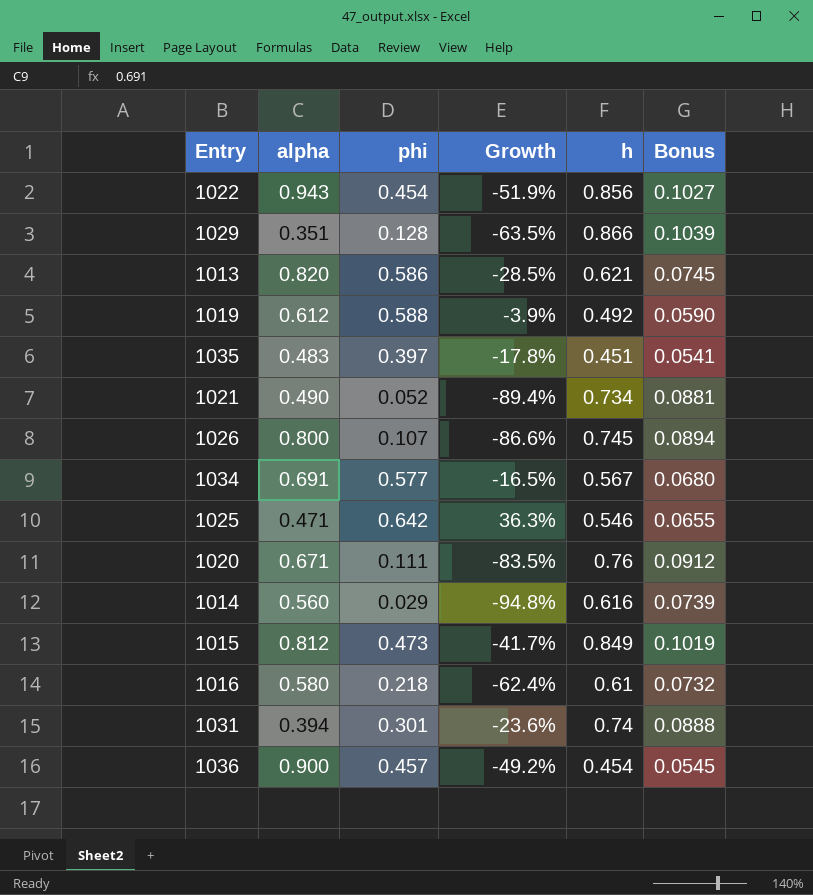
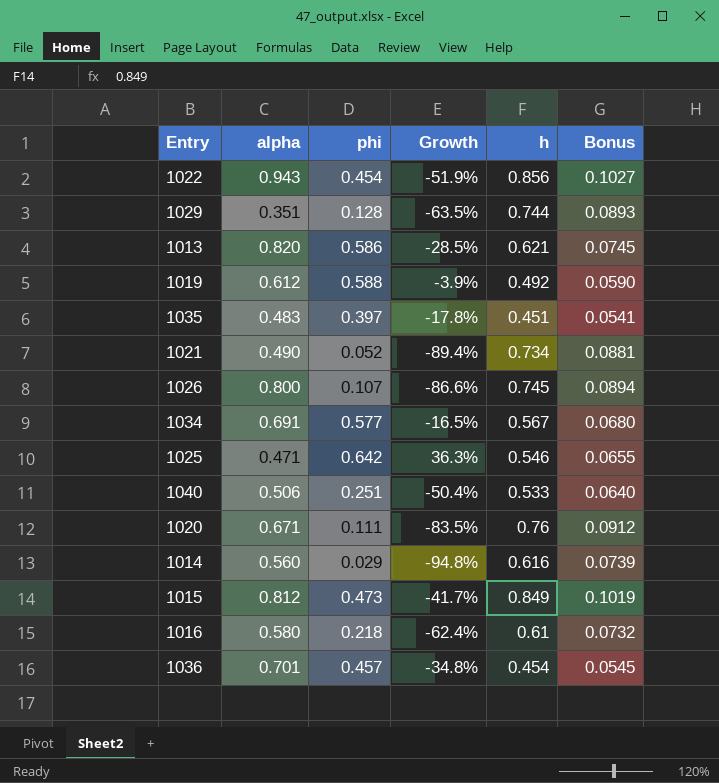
row 1031: 0.394 | 0.301 | -23.6% | 0.74 | 0.0888 -> none
1029 | h: 0.866 -> 0.744
1029 | Bonus: 0.1039 -> 0.0893
row 1040: none -> 0.506 | 0.251 | -50.4% | 0.533 | 0.0640
1036 | alpha: 0.900 -> 0.701
1036 | Growth: -49.2% -> -34.8%

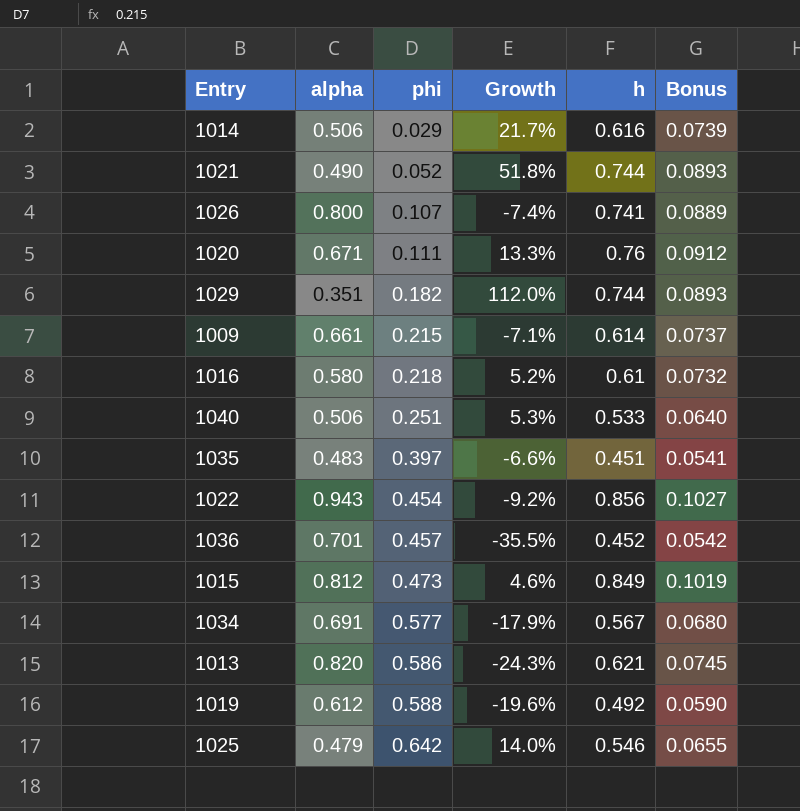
row order: none -> phi ascending
column Growth | formula: ([phi] - [alpha]) / [alpha] -> ([h] - [alpha]) / [alpha]
1014 | alpha: 0.560 -> 0.506
1021 | h: 0.734 -> 0.744
1021 | Bonus: 0.0881 -> 0.0893
1026 | h: 0.745 -> 0.741
1026 | Bonus: 0.0894 -> 0.0889
1029 | phi: 0.128 -> 0.182
row 1009: none -> 0.661 | 0.215 | -7.1% | 0.614 | 0.0737
1036 | h: 0.454 -> 0.452
1036 | Bonus: 0.0545 -> 0.0542
1025 | alpha: 0.471 -> 0.479

